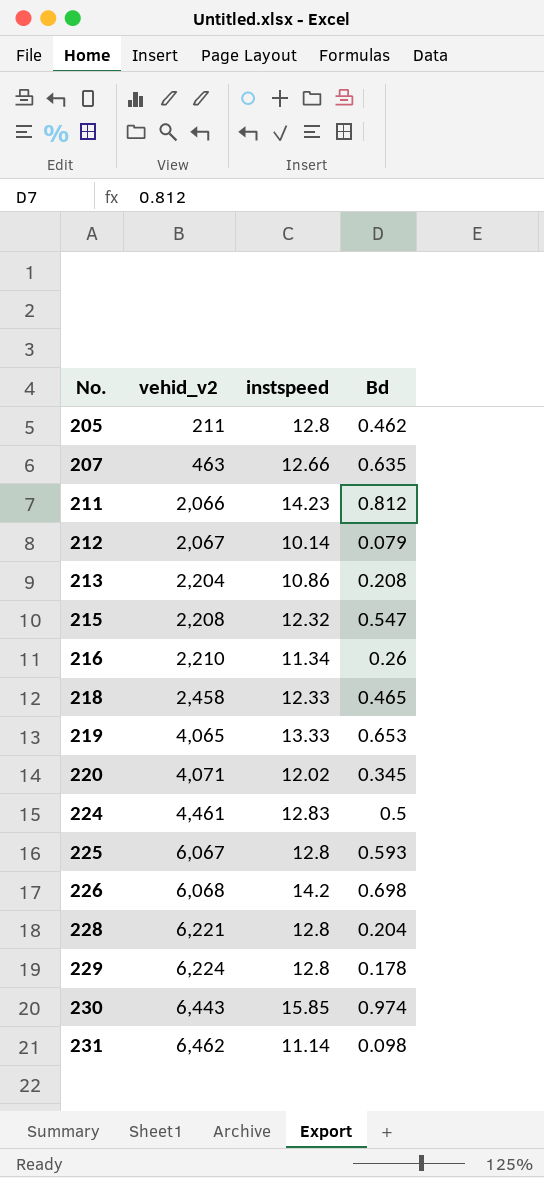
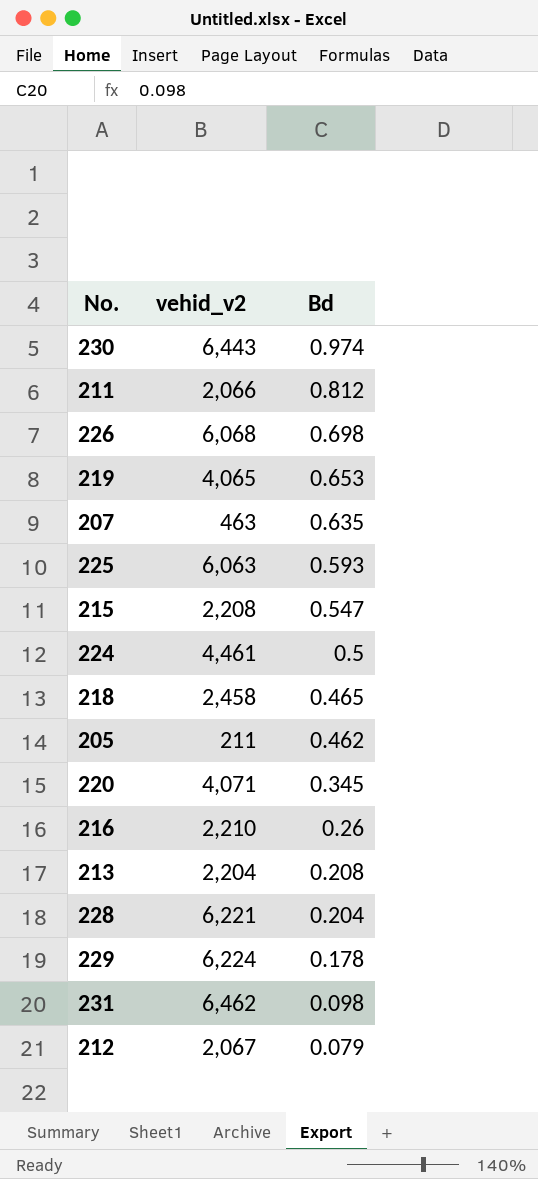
row order: No. ascending -> Bd descending
column instspeed | position: 3 -> none
225 | vehid_v2: 6,067 -> 6,063

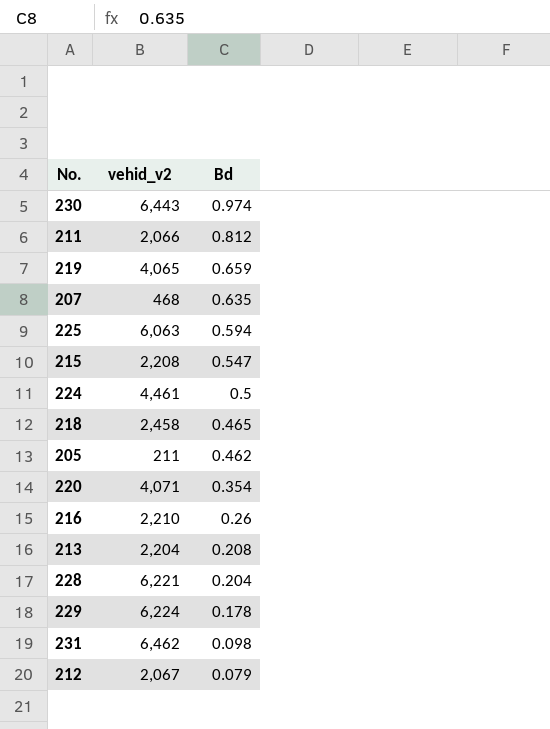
row 226: 6,068 | 0.698 -> none
219 | Bd: 0.653 -> 0.659
207 | vehid_v2: 463 -> 468
225 | Bd: 0.593 -> 0.594
220 | Bd: 0.345 -> 0.354

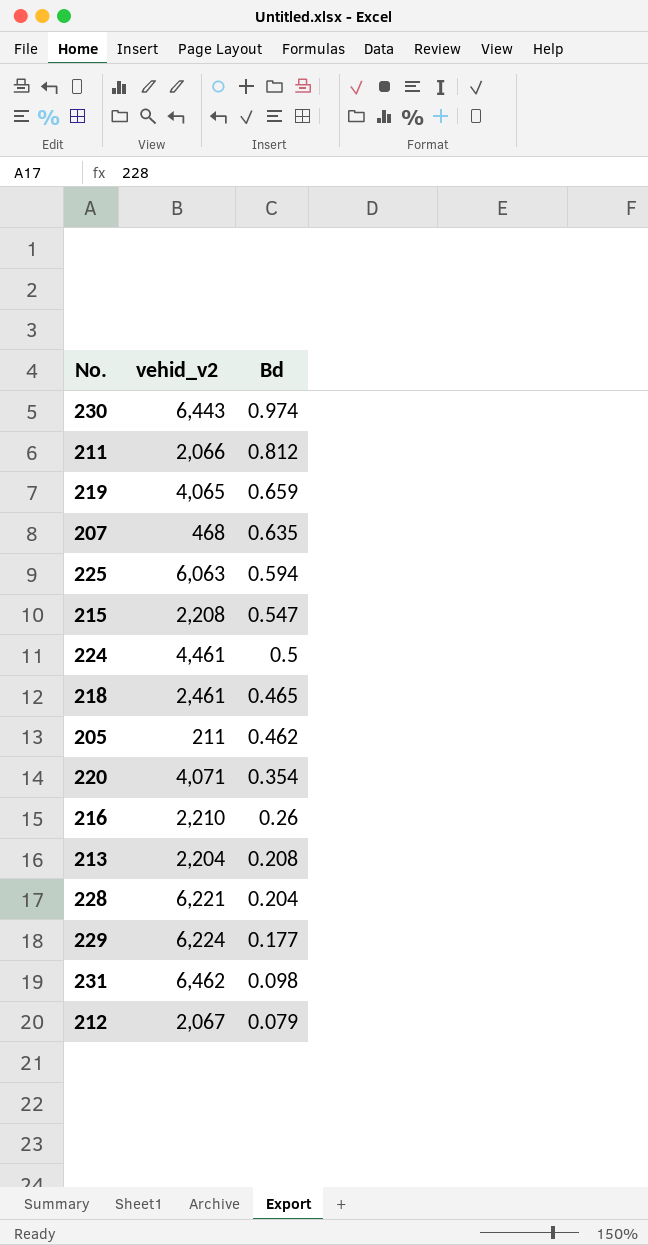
218 | vehid_v2: 2,458 -> 2,461
229 | Bd: 0.178 -> 0.177

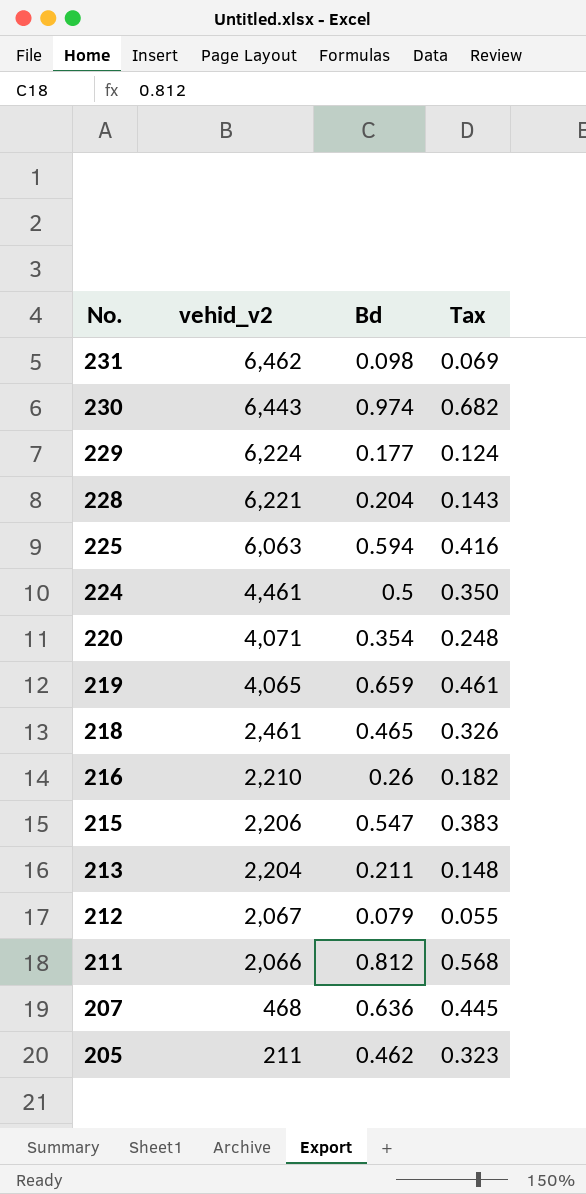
row order: Bd descending -> No. descending
column Tax | formula: none -> [Bd] * 0.7
215 | vehid_v2: 2,208 -> 2,206
213 | Bd: 0.208 -> 0.211
207 | Bd: 0.635 -> 0.636

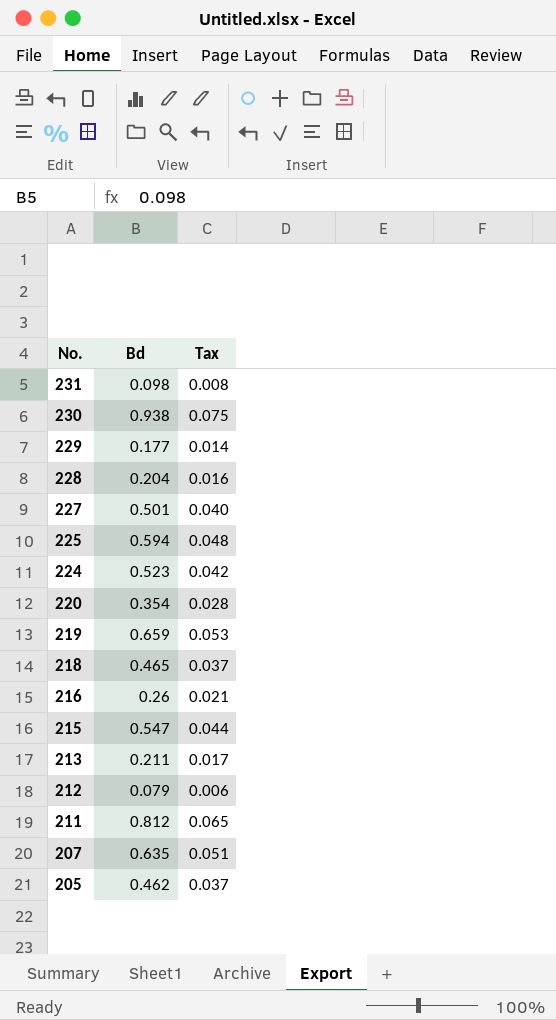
column vehid_v2 | position: 2 -> none
column Tax | formula: [Bd] * 0.7 -> [Bd] * 0.08
230 | Bd: 0.974 -> 0.938
row 227: none -> 0.501 | 0.040
224 | Bd: 0.5 -> 0.523
207 | Bd: 0.636 -> 0.635

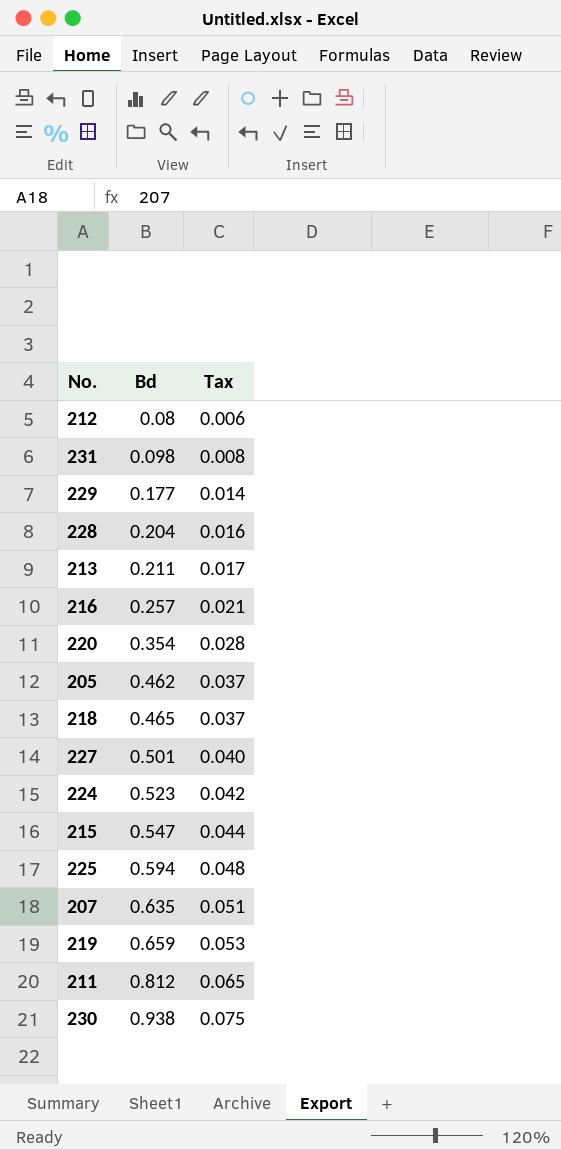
row order: No. descending -> Bd ascending
212 | Bd: 0.079 -> 0.08
216 | Bd: 0.26 -> 0.257

